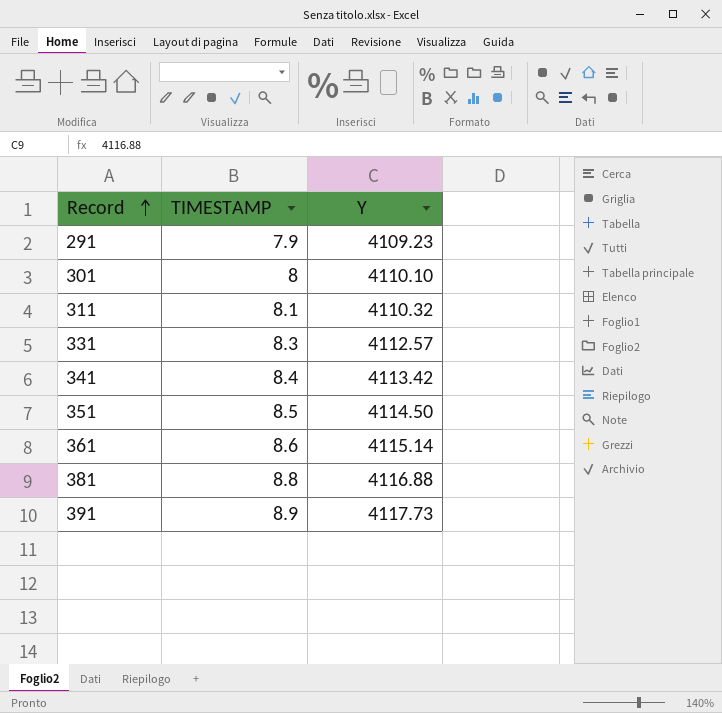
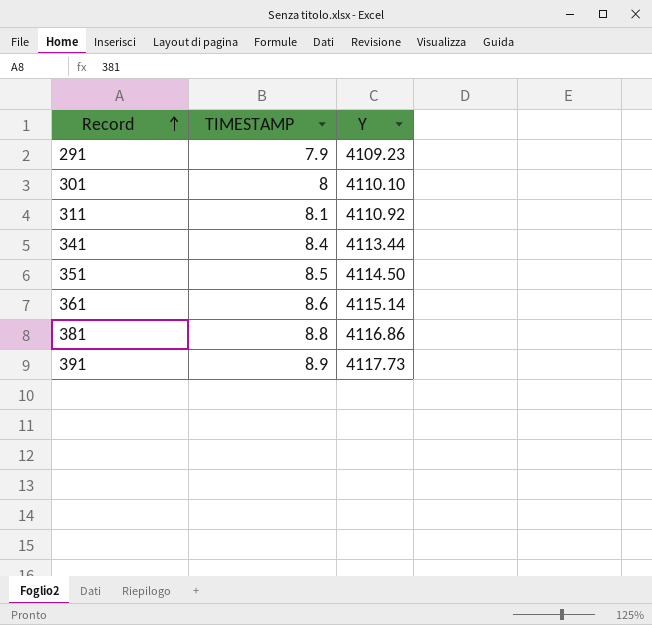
row 331: 8.3 | 4112.57 -> none
311 | Y: 4110.32 -> 4110.92
341 | Y: 4113.42 -> 4113.44
381 | Y: 4116.88 -> 4116.86

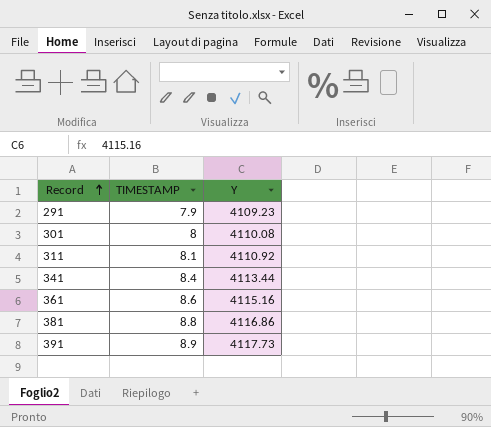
row 351: 8.5 | 4114.50 -> none
301 | Y: 4110.10 -> 4110.08
361 | Y: 4115.14 -> 4115.16

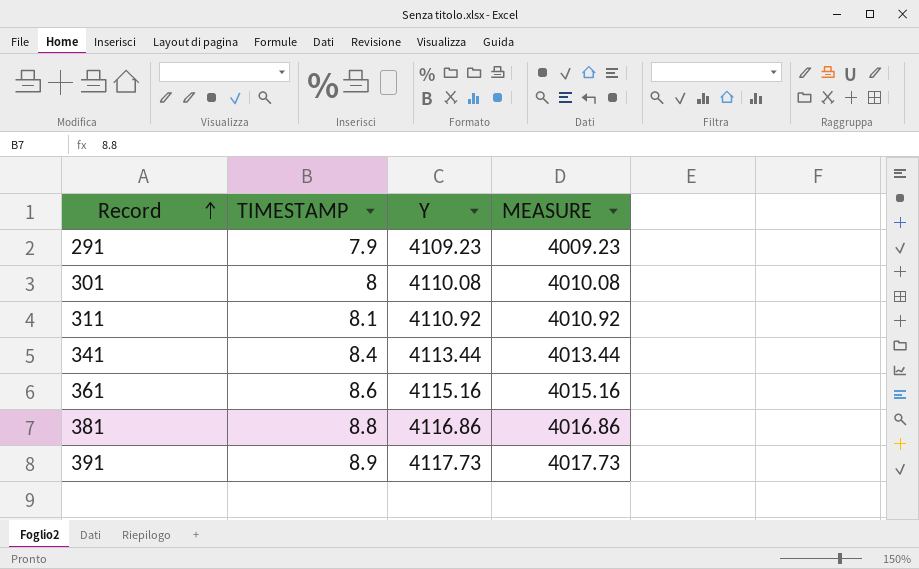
column MEASURE | formula: none -> [Y] - 100

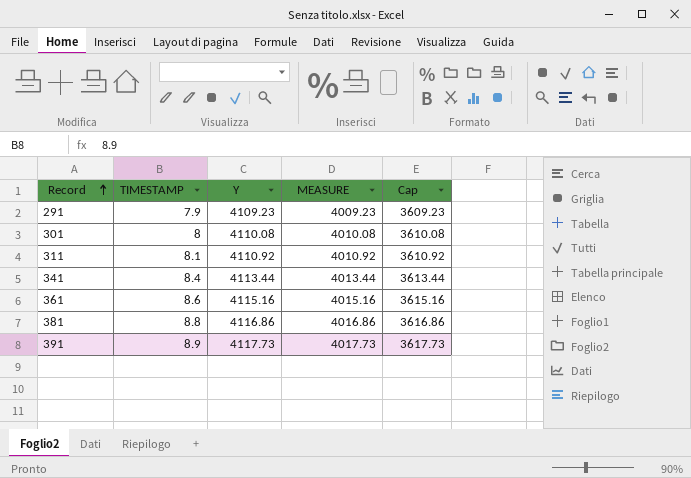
column Cap | formula: none -> [Y] - 500

